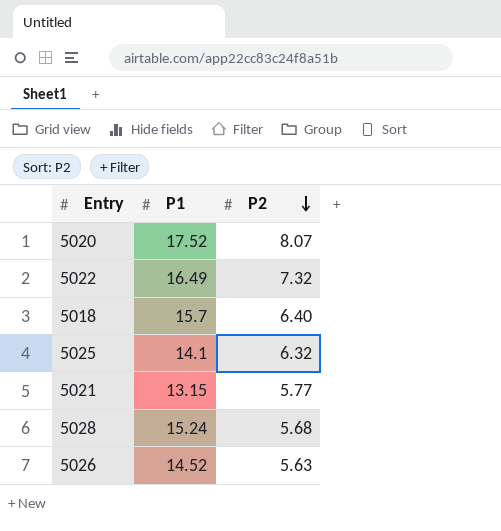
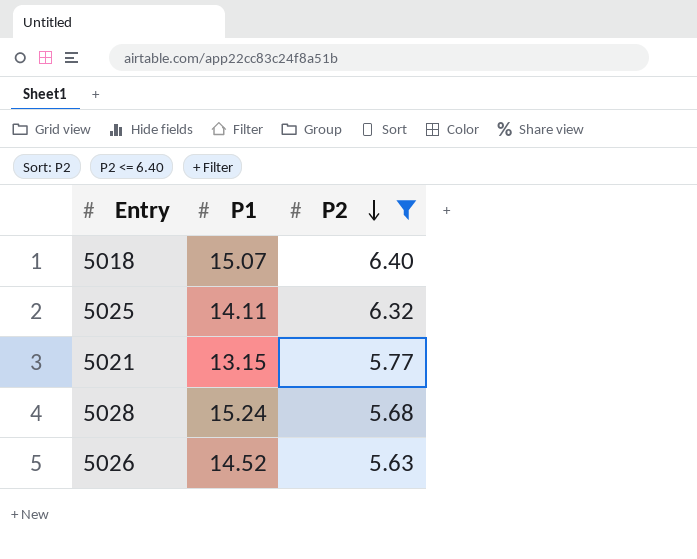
filter: none -> P2 <= 6.40
5018 | P1: 15.7 -> 15.07
5025 | P1: 14.1 -> 14.11

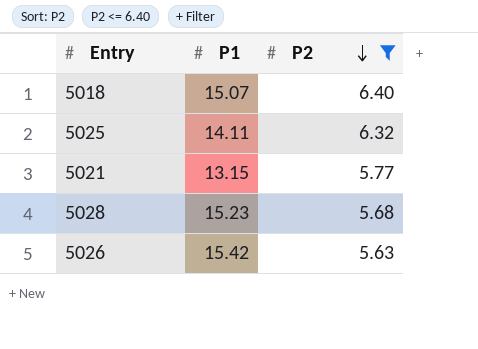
5028 | P1: 15.24 -> 15.23
5026 | P1: 14.52 -> 15.42

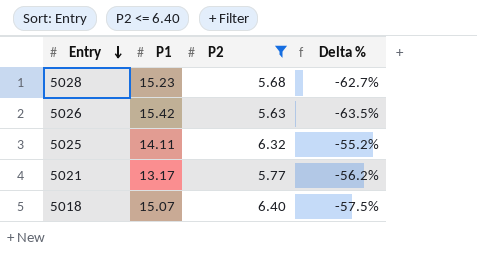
row order: P2 descending -> Entry descending
column Delta % | formula: none -> ([P2] - [P1]) / [P1]
5021 | P1: 13.15 -> 13.17

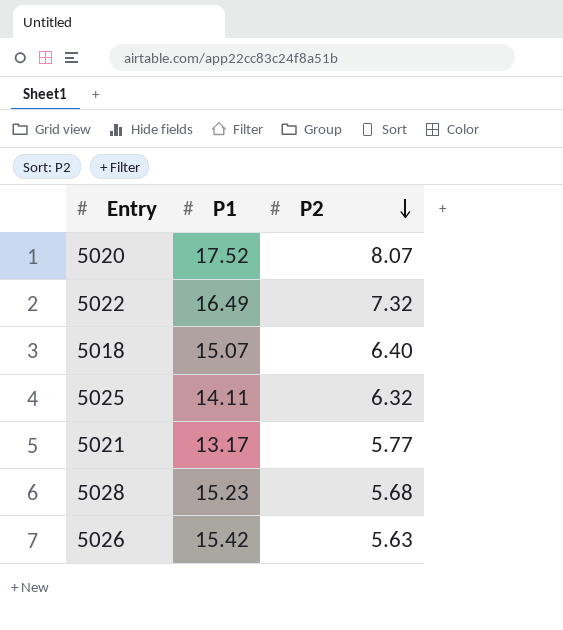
filter: P2 <= 6.40 -> none
row order: Entry descending -> P2 descending
column Delta % | formula: ([P2] - [P1]) / [P1] -> none

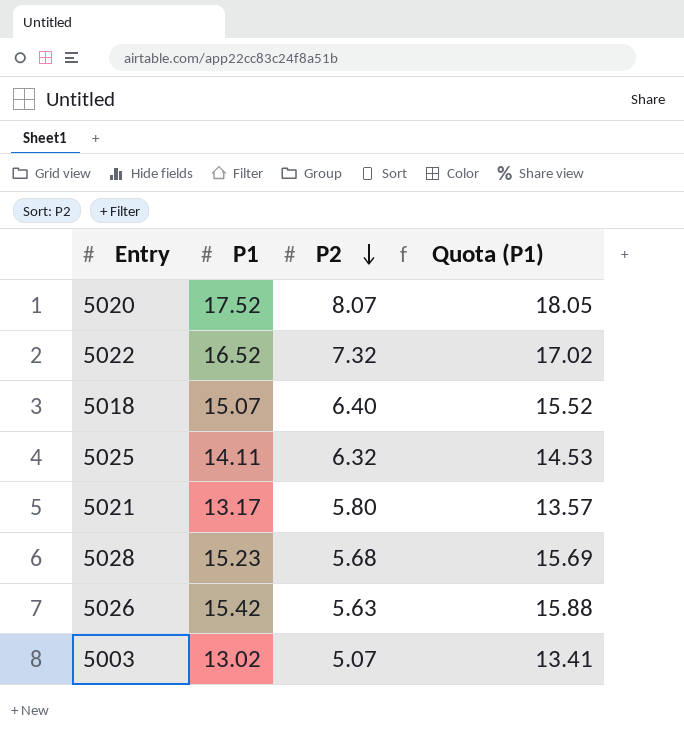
column Quota (P1) | formula: none -> [P1] * 1.03
5022 | P1: 16.49 -> 16.52
5021 | P2: 5.77 -> 5.80
row 5003: none -> 13.02 | 5.07 | 13.41

